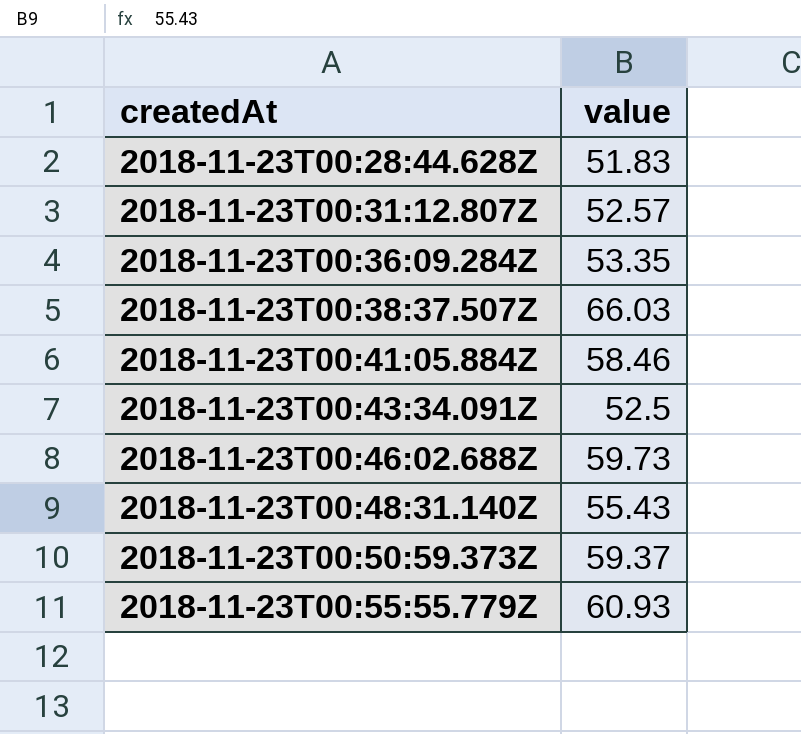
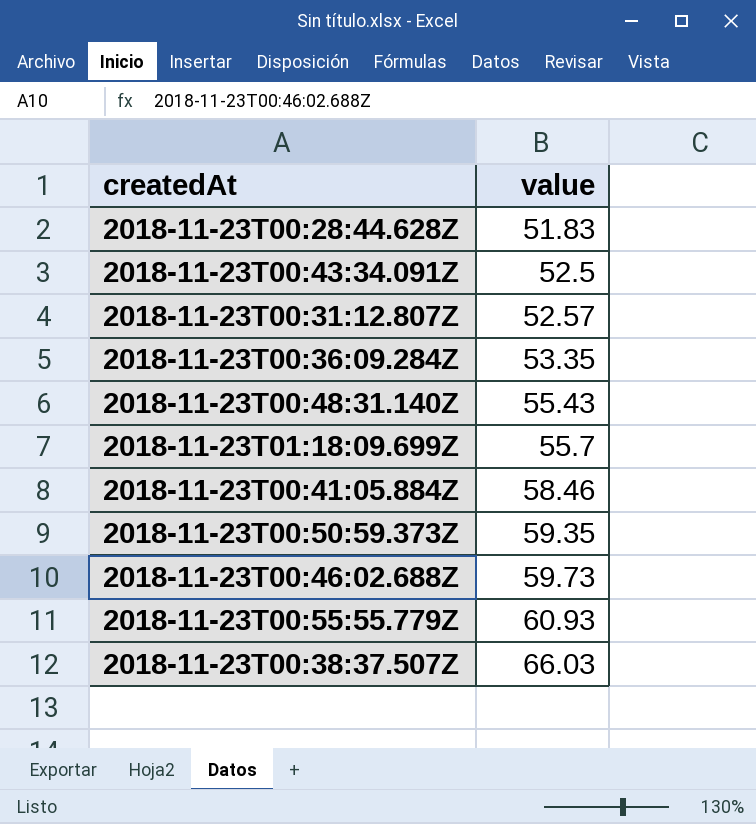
row order: createdAt ascending -> value ascending
row 2018-11-23T01:18:09.699Z: none -> 55.7
2018-11-23T00:50:59.373Z | value: 59.37 -> 59.35

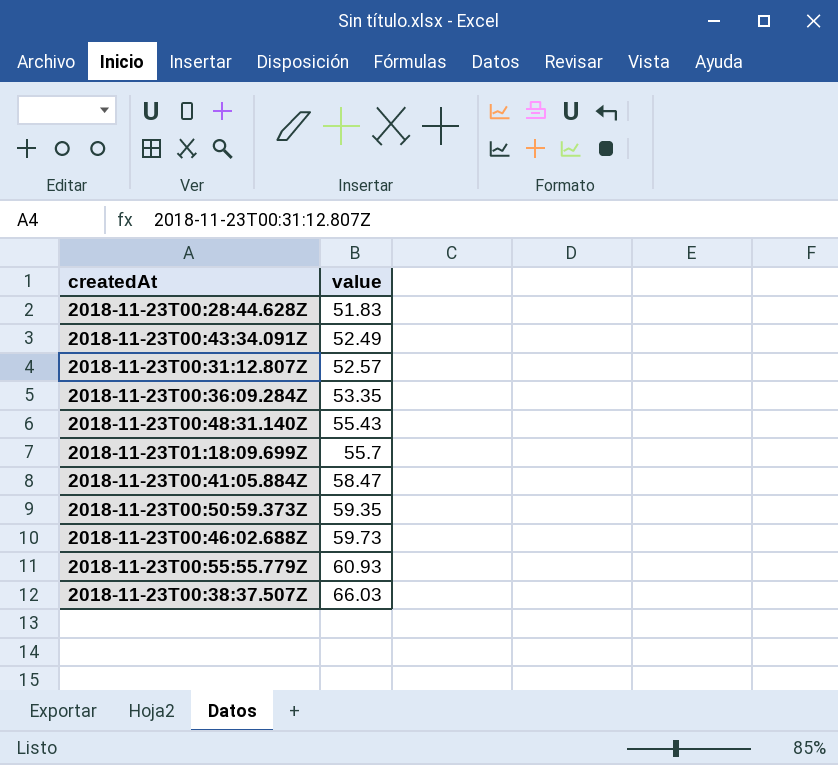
2018-11-23T00:43:34.091Z | value: 52.5 -> 52.49
2018-11-23T00:41:05.884Z | value: 58.46 -> 58.47

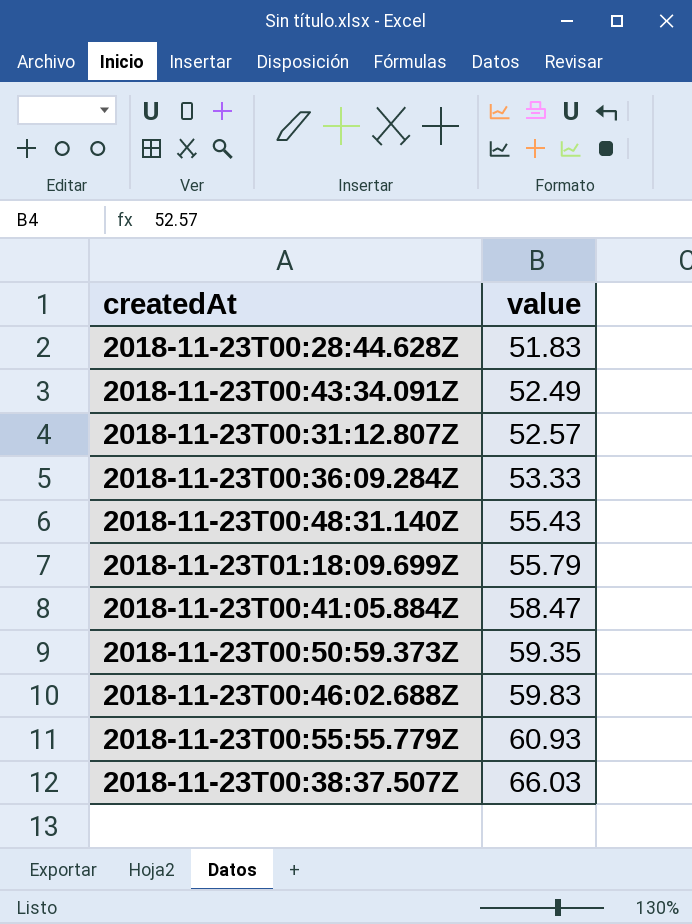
2018-11-23T00:36:09.284Z | value: 53.35 -> 53.33
2018-11-23T01:18:09.699Z | value: 55.7 -> 55.79
2018-11-23T00:46:02.688Z | value: 59.73 -> 59.83

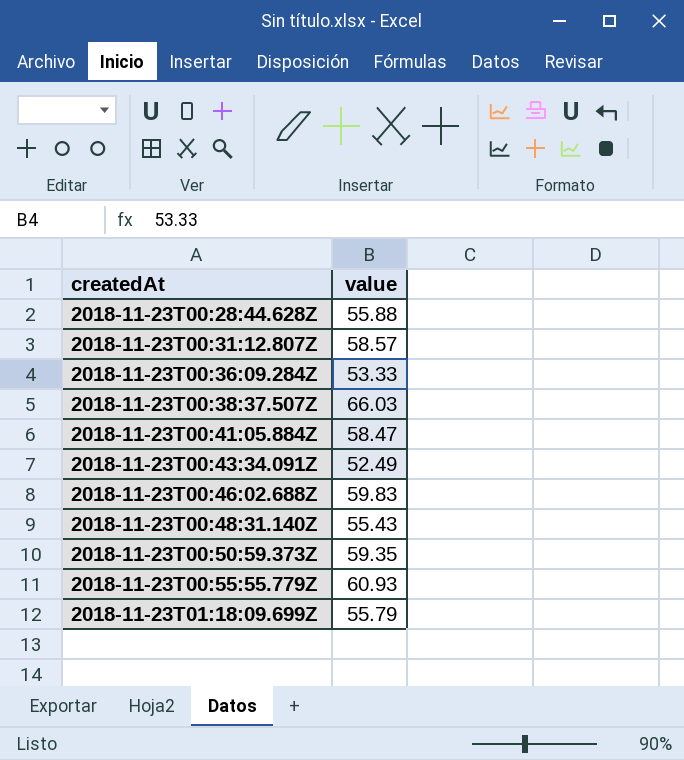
row order: value ascending -> createdAt ascending
2018-11-23T00:28:44.628Z | value: 51.83 -> 55.88
2018-11-23T00:31:12.807Z | value: 52.57 -> 58.57

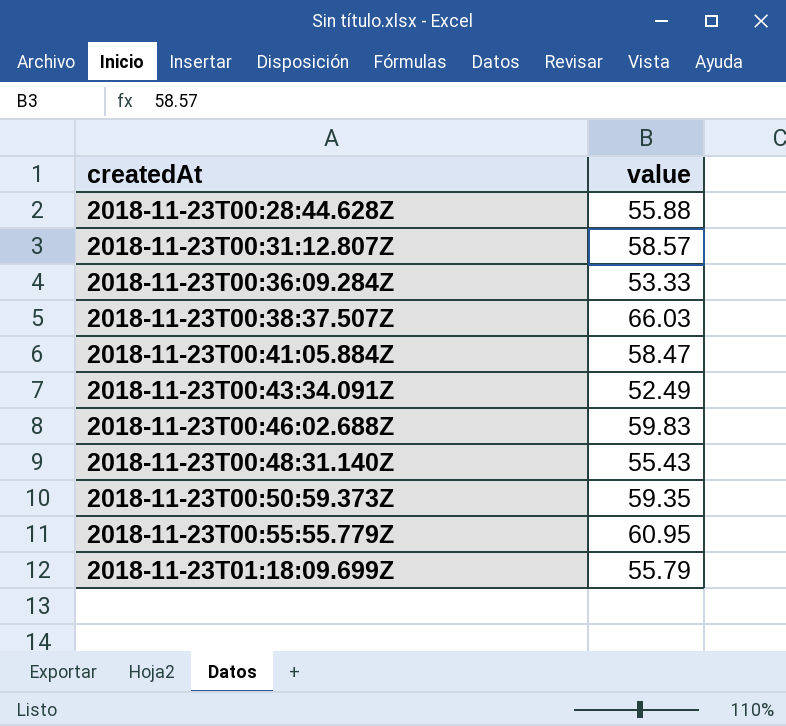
2018-11-23T00:55:55.779Z | value: 60.93 -> 60.95

